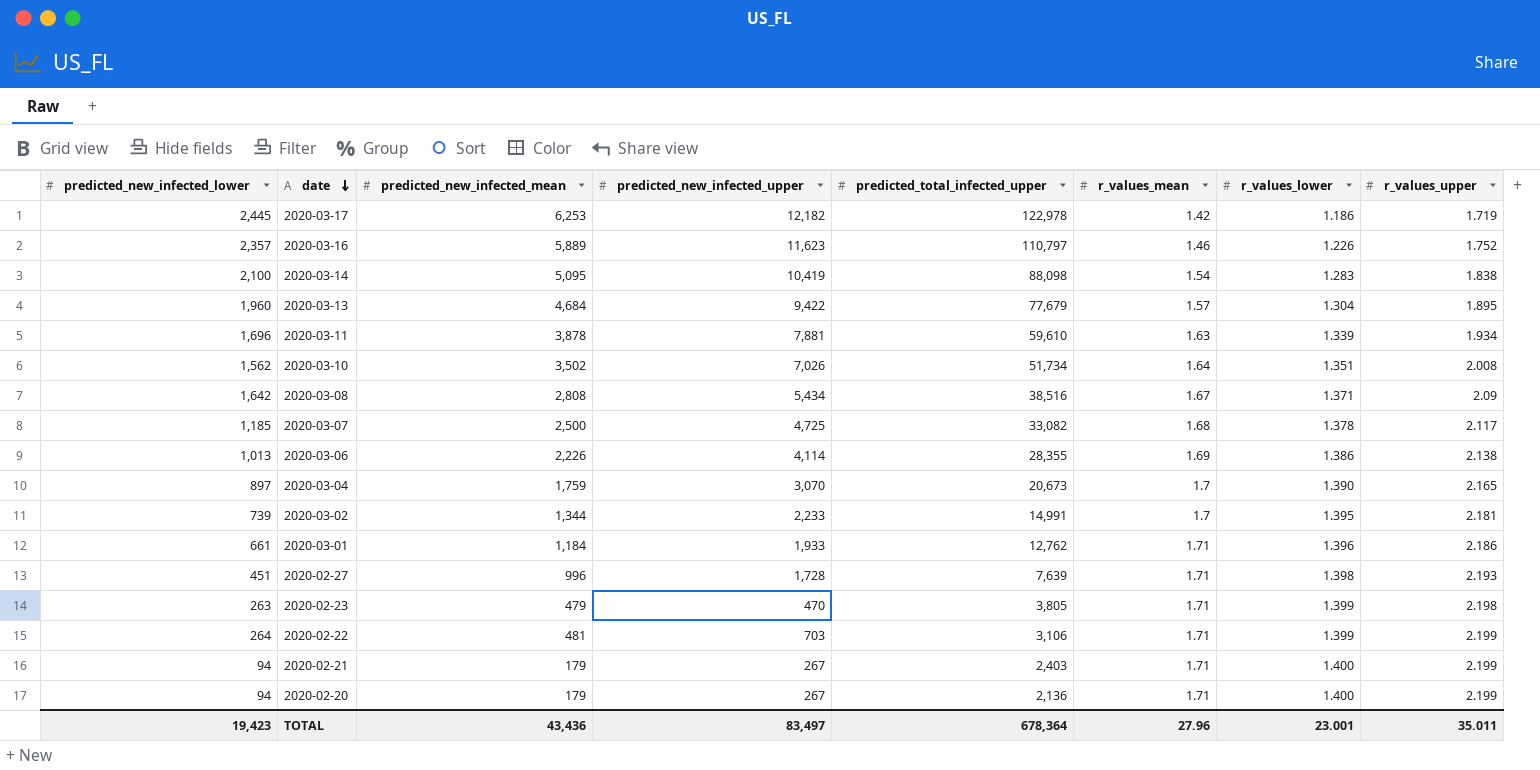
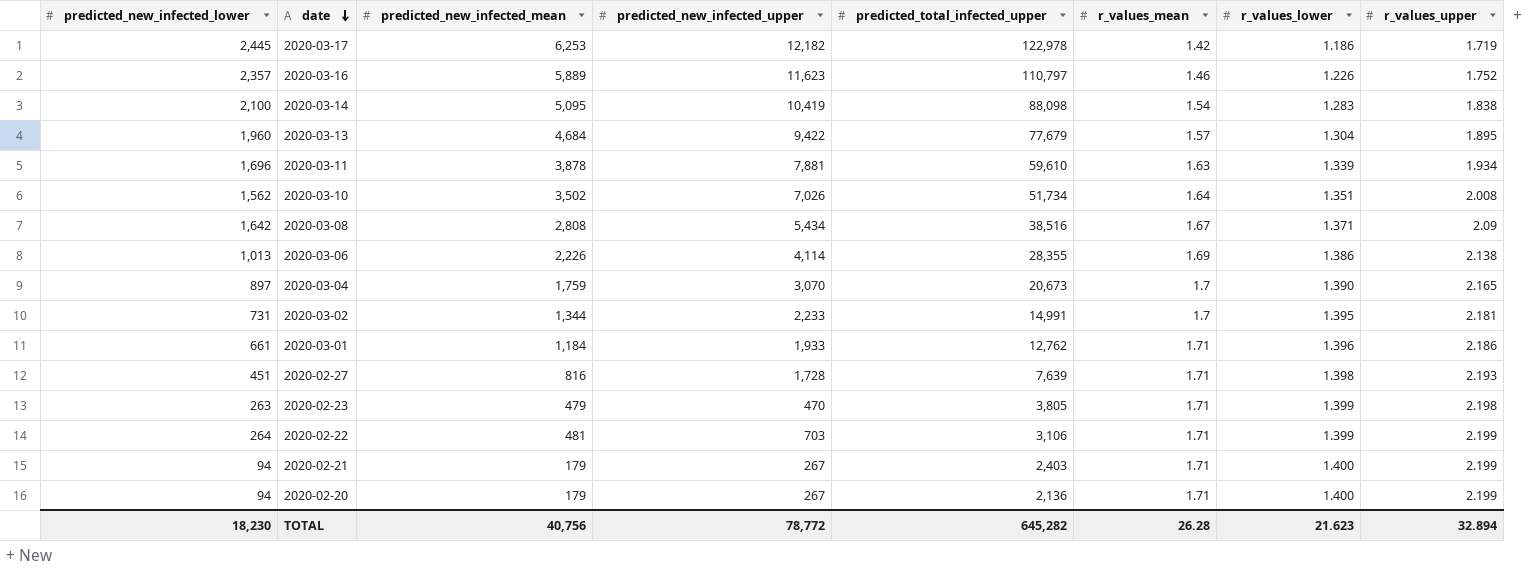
row 2020-03-07: 1,185 | 2,500 | 4,725 | 33,082 | 1.68 | 1.378 | 2.117 -> none
2020-03-02 | predicted_new_infected_lower: 739 -> 731
2020-02-27 | predicted_new_infected_mean: 996 -> 816
TOTAL | predicted_new_infected_lower: 19,423 -> 18,230
TOTAL | predicted_new_infected_mean: 43,436 -> 40,756
TOTAL | predicted_new_infected_upper: 83,497 -> 78,772
TOTAL | predicted_total_infected_upper: 678,364 -> 645,282
TOTAL | r_values_mean: 27.96 -> 26.28
TOTAL | r_values_lower: 23.001 -> 21.623
TOTAL | r_values_upper: 35.011 -> 32.894

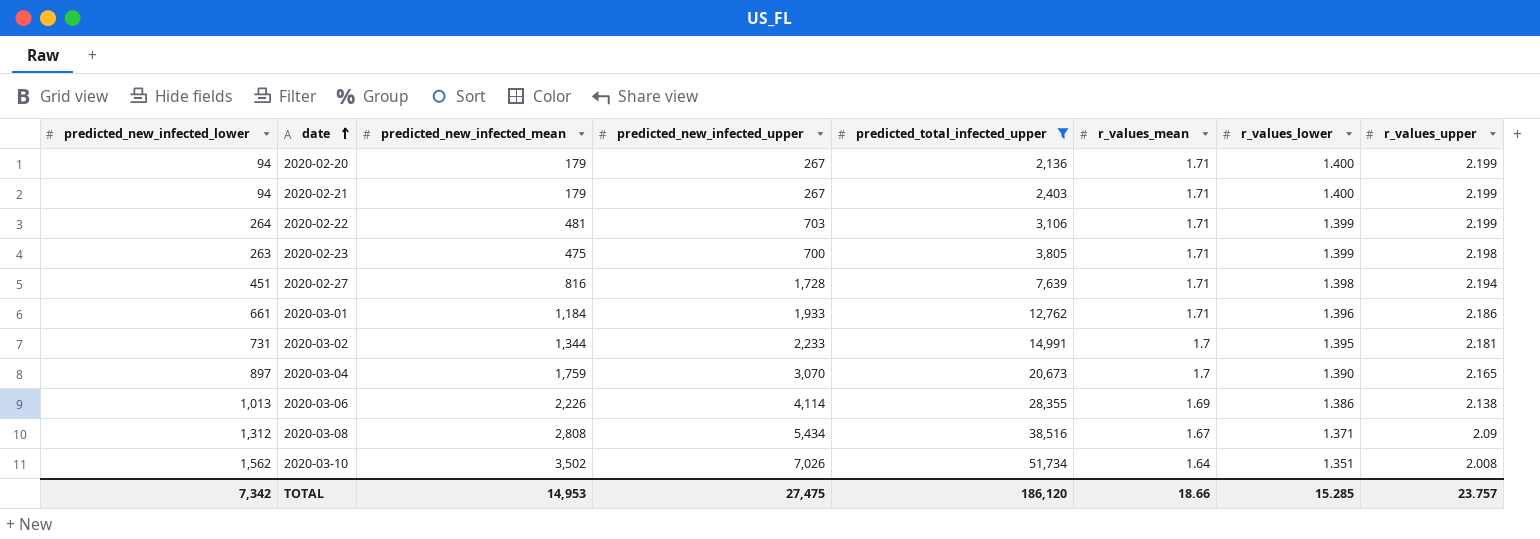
filter: none -> predicted_total_infected_upper <= 51,734
row order: date descending -> date ascending
2020-02-23 | predicted_new_infected_mean: 479 -> 475
2020-02-23 | predicted_new_infected_upper: 470 -> 700
2020-02-27 | r_values_upper: 2.193 -> 2.194
2020-03-08 | predicted_new_infected_lower: 1,642 -> 1,312
TOTAL | predicted_new_infected_lower: 18,230 -> 7,342
TOTAL | predicted_new_infected_mean: 40,756 -> 14,953
TOTAL | predicted_new_infected_upper: 78,772 -> 27,475
TOTAL | predicted_total_infected_upper: 645,282 -> 186,120
TOTAL | r_values_mean: 26.28 -> 18.66
TOTAL | r_values_lower: 21.623 -> 15.285
TOTAL | r_values_upper: 32.894 -> 23.757

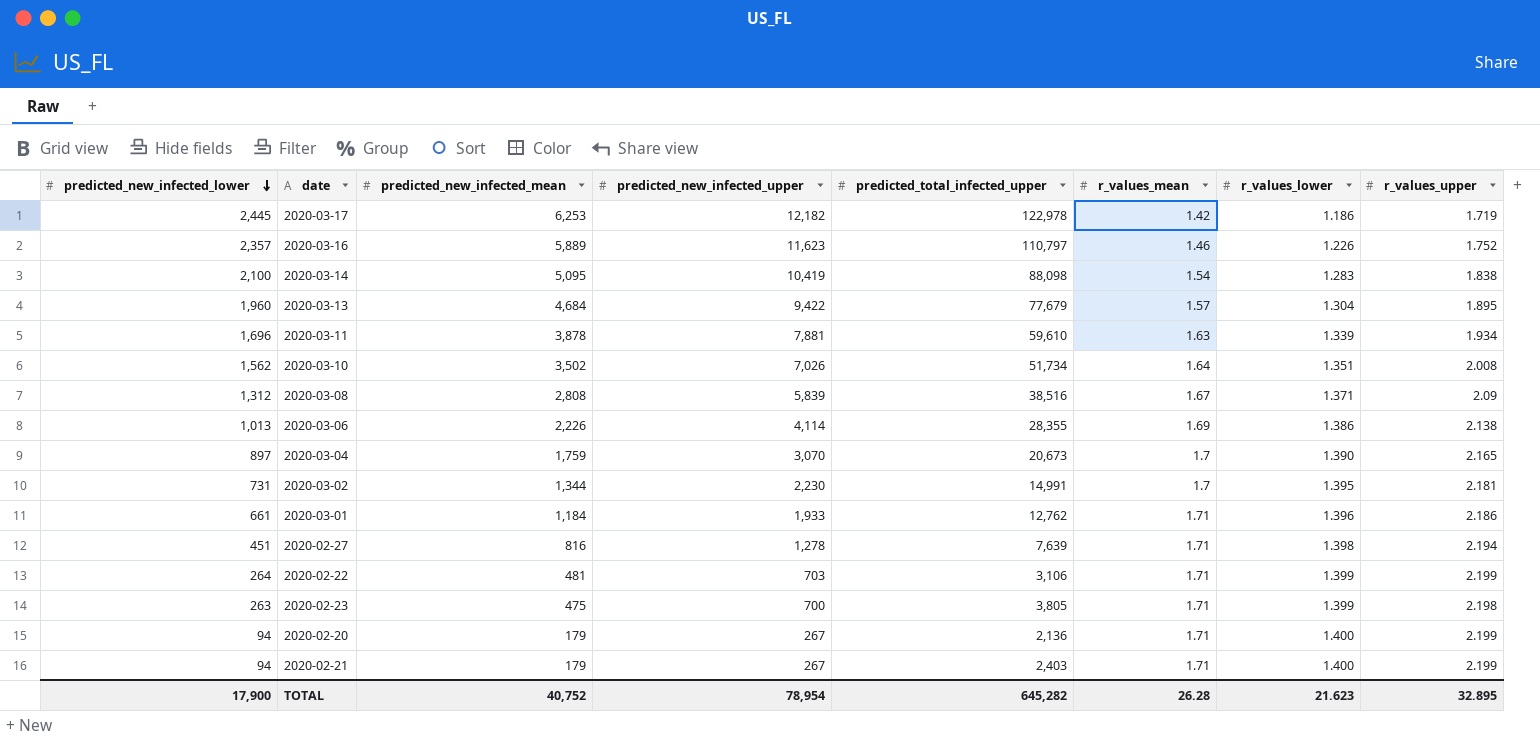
filter: predicted_total_infected_upper <= 51,734 -> none
row order: date ascending -> predicted_new_infected_lower descending
2020-03-08 | predicted_new_infected_upper: 5,434 -> 5,839
2020-03-02 | predicted_new_infected_upper: 2,233 -> 2,230
2020-02-27 | predicted_new_infected_upper: 1,728 -> 1,278
TOTAL | predicted_new_infected_lower: 7,342 -> 17,900
TOTAL | predicted_new_infected_mean: 14,953 -> 40,752
TOTAL | predicted_new_infected_upper: 27,475 -> 78,954
TOTAL | predicted_total_infected_upper: 186,120 -> 645,282
TOTAL | r_values_mean: 18.66 -> 26.28
TOTAL | r_values_lower: 15.285 -> 21.623
TOTAL | r_values_upper: 23.757 -> 32.895

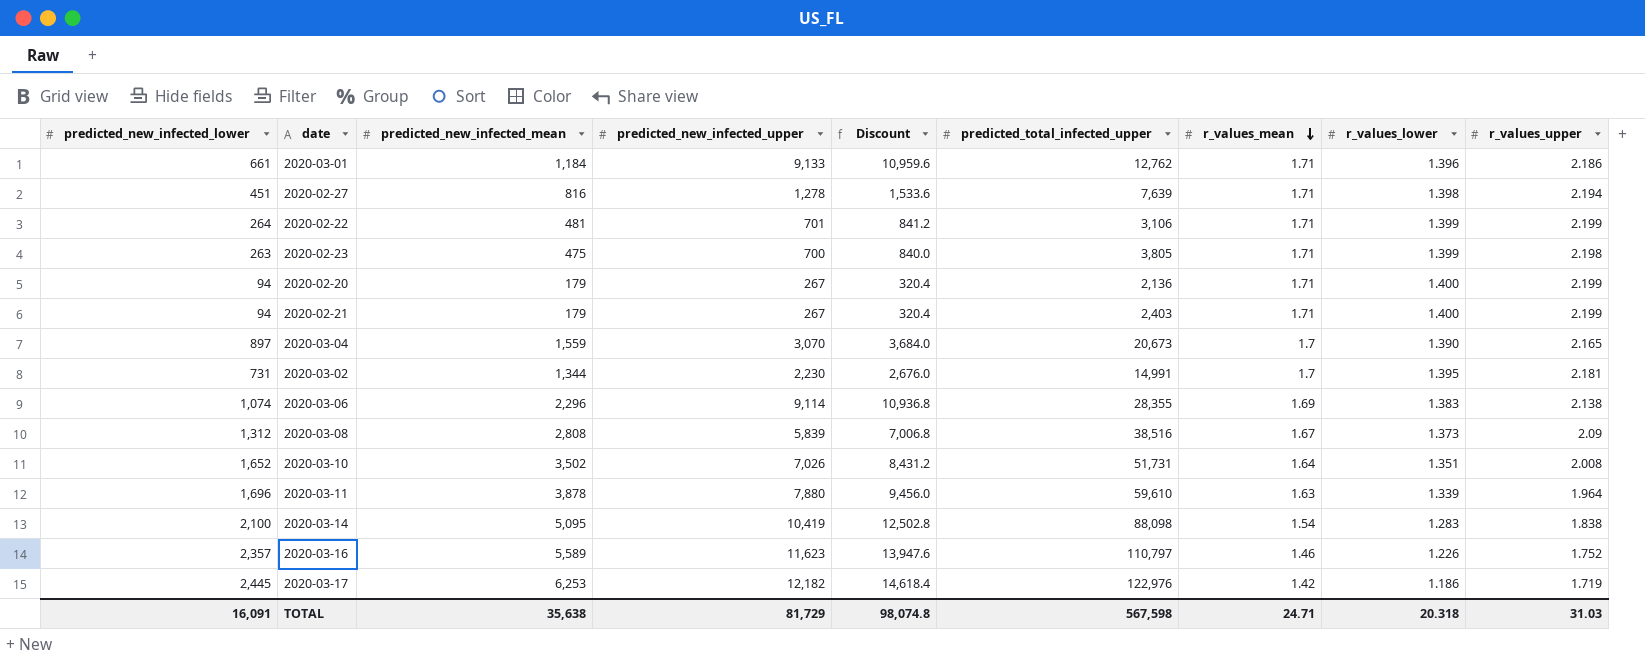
row order: predicted_new_infected_lower descending -> r_values_mean descending
column Discount | formula: none -> [predicted_new_infected_upper] * 1.2
row 2020-03-13: 1,960 | 4,684 | 9,422 | 77,679 | 1.57 | 1.304 | 1.895 -> none
2020-03-01 | predicted_new_infected_upper: 1,933 -> 9,133
2020-02-22 | predicted_new_infected_upper: 703 -> 701
2020-03-04 | predicted_new_infected_mean: 1,759 -> 1,559
2020-03-06 | predicted_new_infected_lower: 1,013 -> 1,074
2020-03-06 | predicted_new_infected_mean: 2,226 -> 2,296
2020-03-06 | predicted_new_infected_upper: 4,114 -> 9,114
2020-03-06 | r_values_lower: 1.386 -> 1.383
2020-03-08 | r_values_lower: 1.371 -> 1.373
2020-03-10 | predicted_new_infected_lower: 1,562 -> 1,652
2020-03-10 | predicted_total_infected_upper: 51,734 -> 51,731
2020-03-11 | predicted_new_infected_upper: 7,881 -> 7,880
2020-03-11 | r_values_upper: 1.934 -> 1.964
2020-03-16 | predicted_new_infected_mean: 5,889 -> 5,589
2020-03-17 | predicted_total_infected_upper: 122,978 -> 122,976
TOTAL | predicted_new_infected_lower: 17,900 -> 16,091
TOTAL | predicted_new_infected_mean: 40,752 -> 35,638
TOTAL | predicted_new_infected_upper: 78,954 -> 81,729
TOTAL | predicted_total_infected_upper: 645,282 -> 567,598
TOTAL | r_values_mean: 26.28 -> 24.71
TOTAL | r_values_lower: 21.623 -> 20.318
TOTAL | r_values_upper: 32.895 -> 31.03

